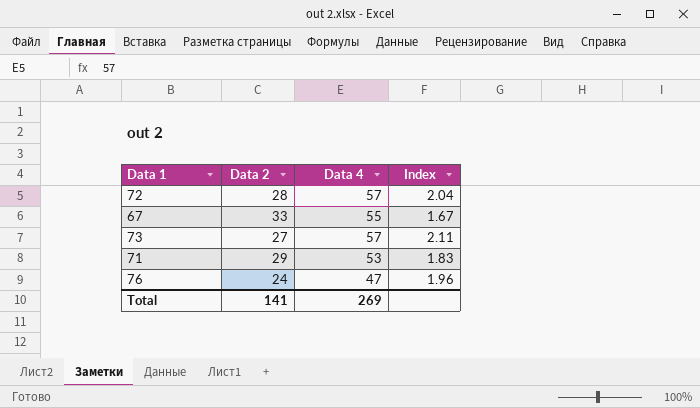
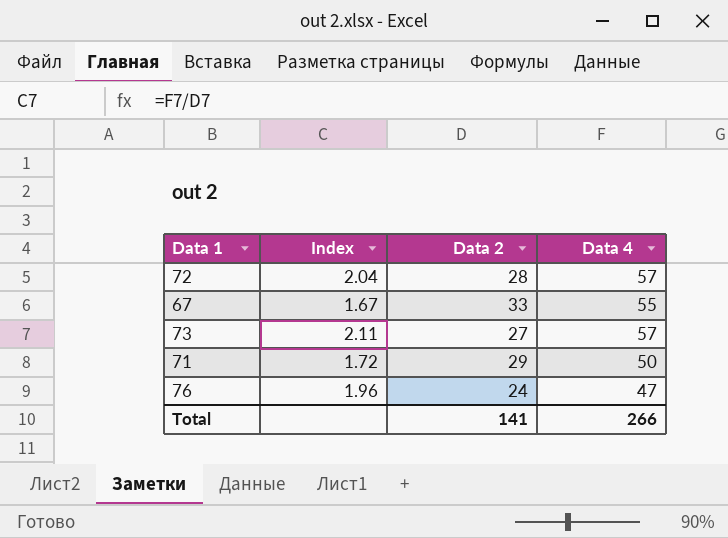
column Index | position: 4 -> 2
71 | Index: 1.83 -> 1.72
71 | Data 4: 53 -> 50
Total | Data 4: 269 -> 266

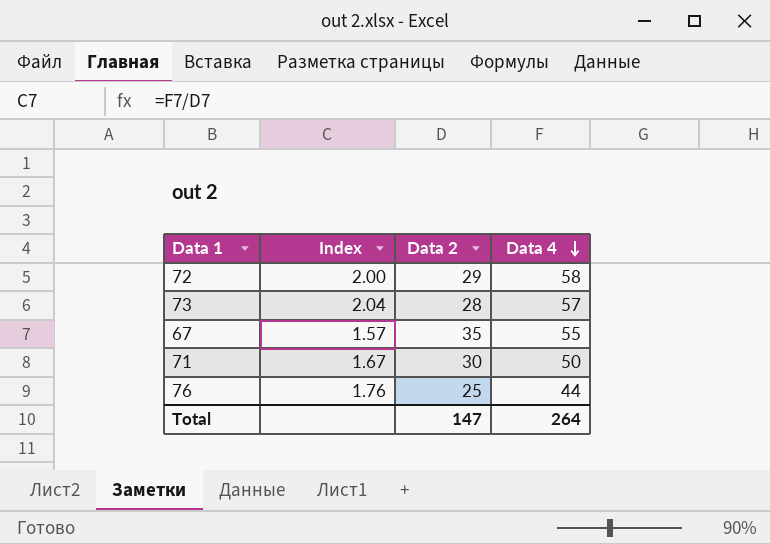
row order: none -> Data 4 descending
72 | Index: 2.04 -> 2.00
72 | Data 2: 28 -> 29
72 | Data 4: 57 -> 58
73 | Index: 2.11 -> 2.04
73 | Data 2: 27 -> 28
67 | Index: 1.67 -> 1.57
67 | Data 2: 33 -> 35
71 | Index: 1.72 -> 1.67
71 | Data 2: 29 -> 30
76 | Index: 1.96 -> 1.76
76 | Data 2: 24 -> 25
76 | Data 4: 47 -> 44
Total | Data 2: 141 -> 147
Total | Data 4: 266 -> 264

